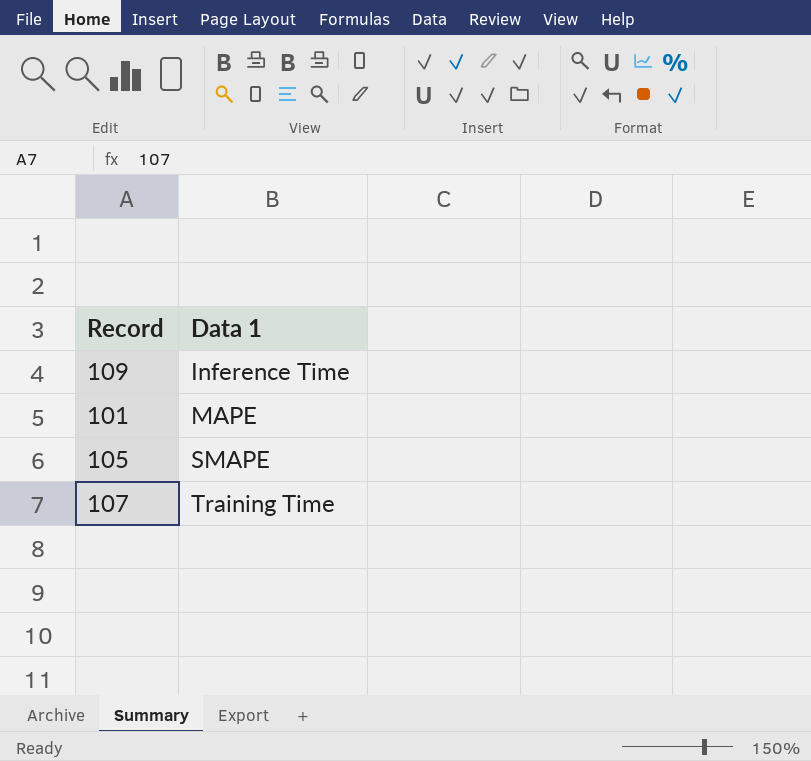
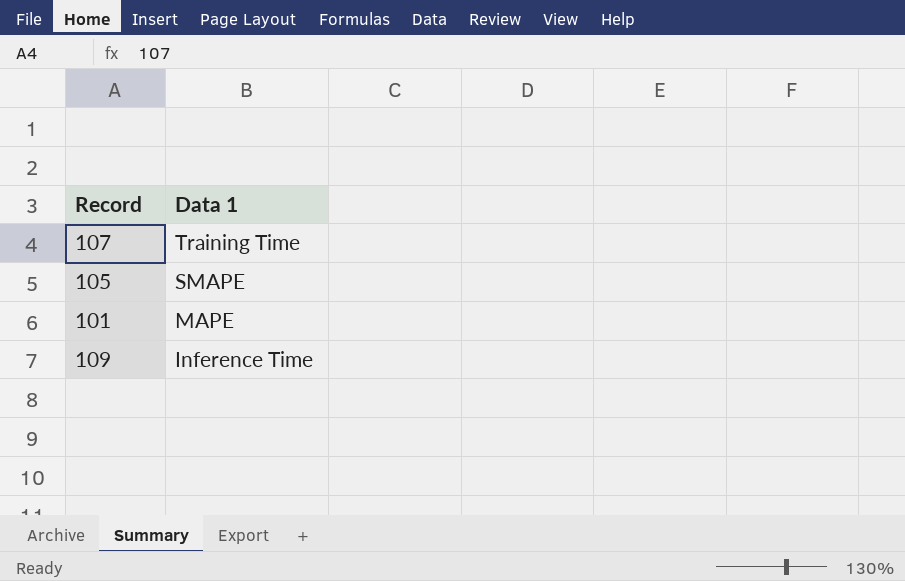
row order: Data 1 ascending -> Data 1 descending

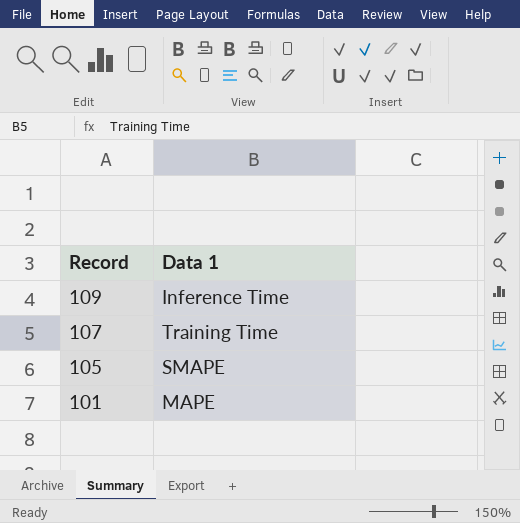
row order: Data 1 descending -> Record descending

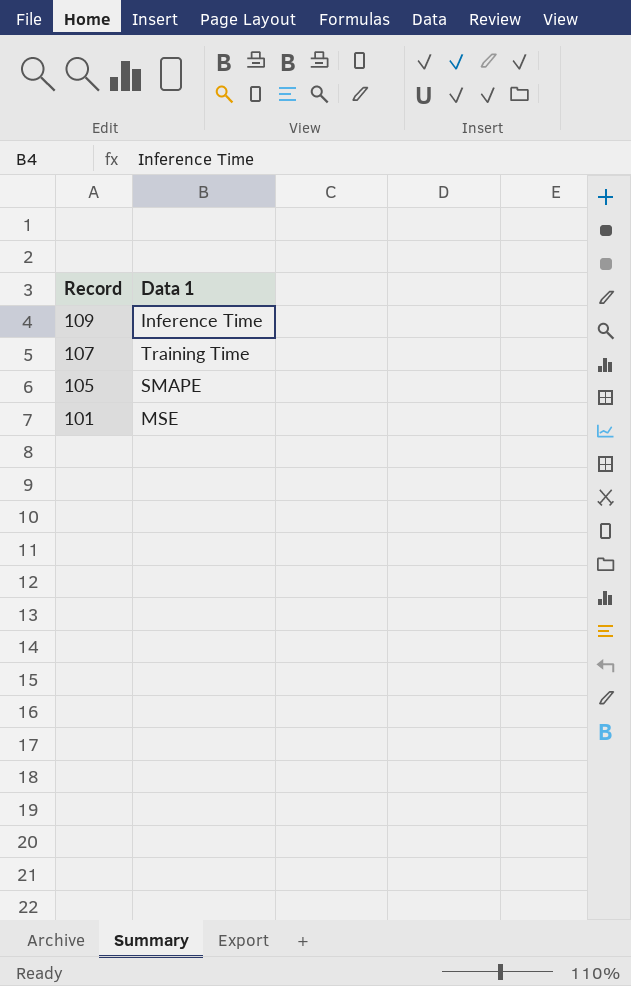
101 | Data 1: MAPE -> MSE

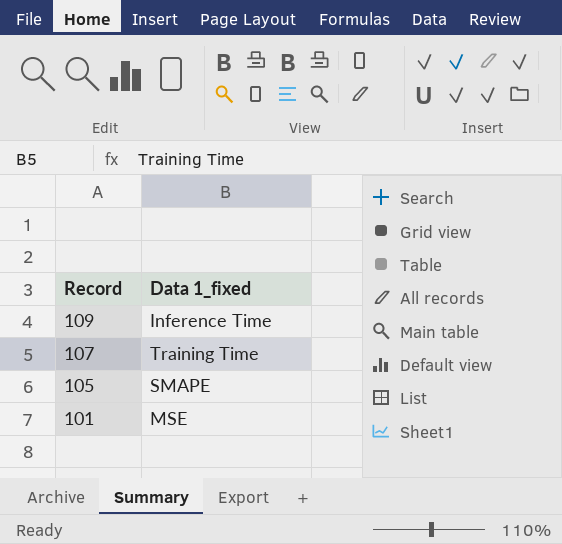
column name: Data 1 -> Data 1_fixed

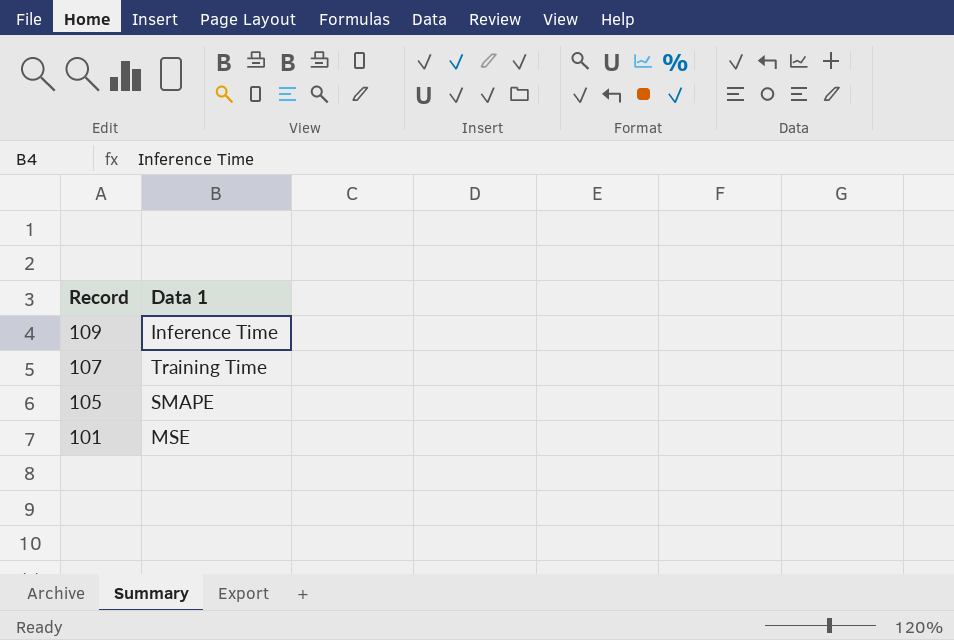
column name: Data 1_fixed -> Data 1

